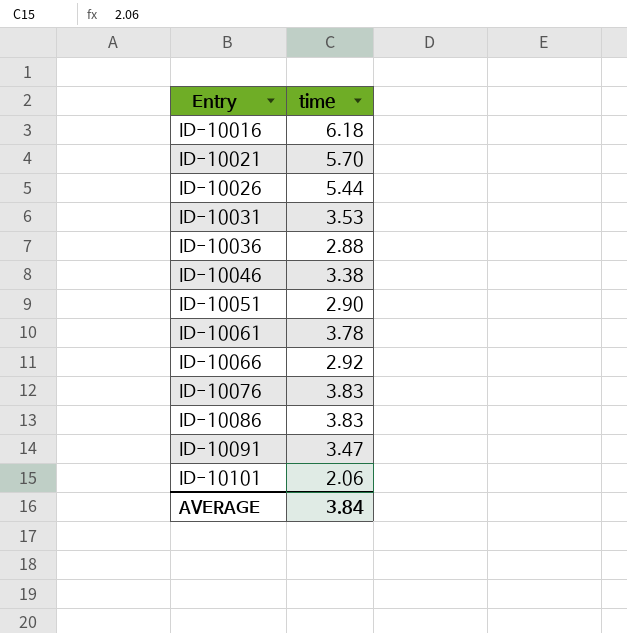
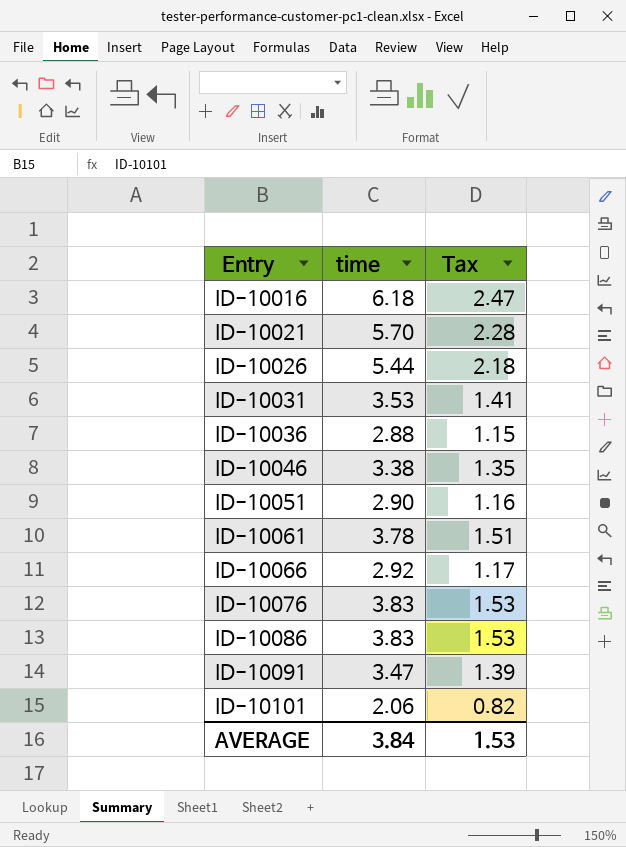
column Tax | formula: none -> [time] * 0.4

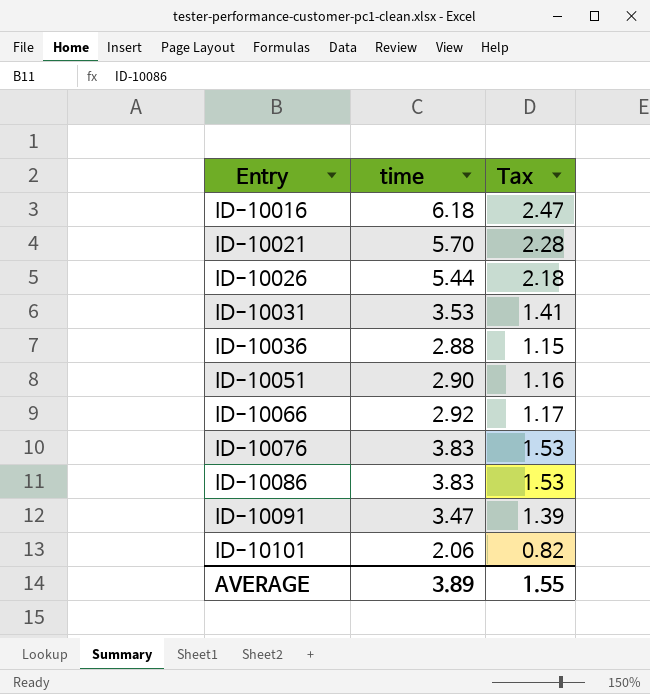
row ID-10046: 3.38 | 1.35 -> none
row ID-10061: 3.78 | 1.51 -> none
AVERAGE | time: 3.84 -> 3.89
AVERAGE | Tax: 1.53 -> 1.55

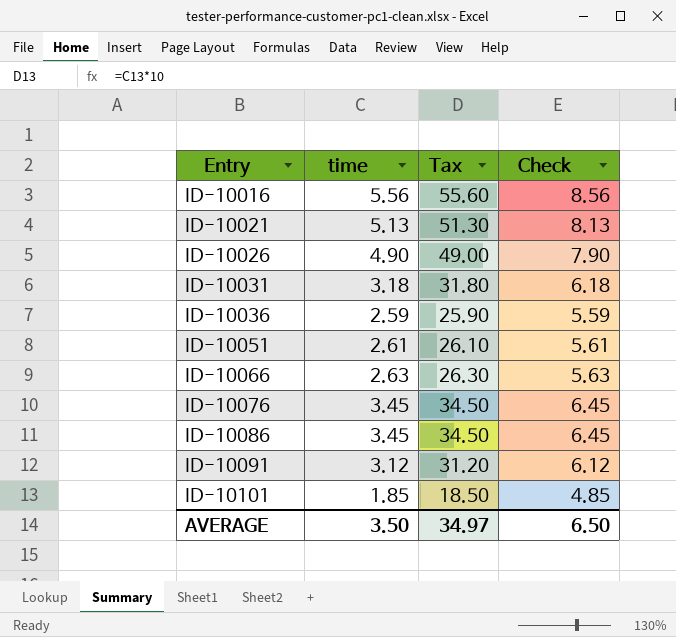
column Tax | formula: [time] * 0.4 -> [time] * 10
column Check | formula: none -> [time] + 3
ID-10016 | time: 6.18 -> 5.56
ID-10021 | time: 5.70 -> 5.13
ID-10026 | time: 5.44 -> 4.90
ID-10031 | time: 3.53 -> 3.18
ID-10036 | time: 2.88 -> 2.59
ID-10051 | time: 2.90 -> 2.61
ID-10066 | time: 2.92 -> 2.63
ID-10076 | time: 3.83 -> 3.45
ID-10086 | time: 3.83 -> 3.45
ID-10091 | time: 3.47 -> 3.12
ID-10101 | time: 2.06 -> 1.85
AVERAGE | time: 3.89 -> 3.50
AVERAGE | Tax: 1.55 -> 34.97

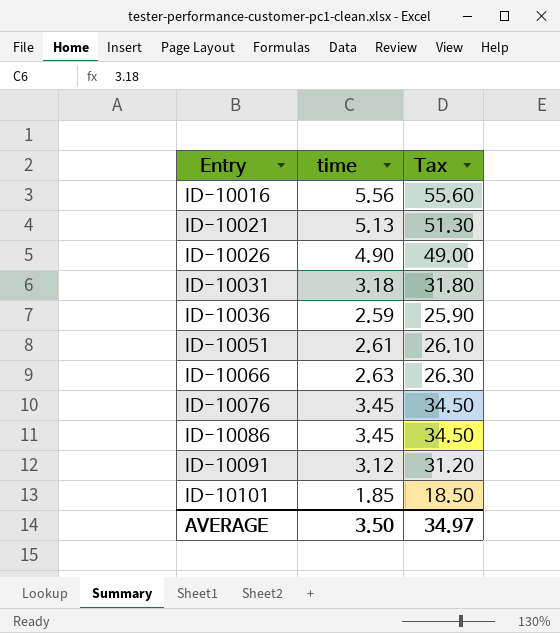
column Check | formula: [time] + 3 -> none

